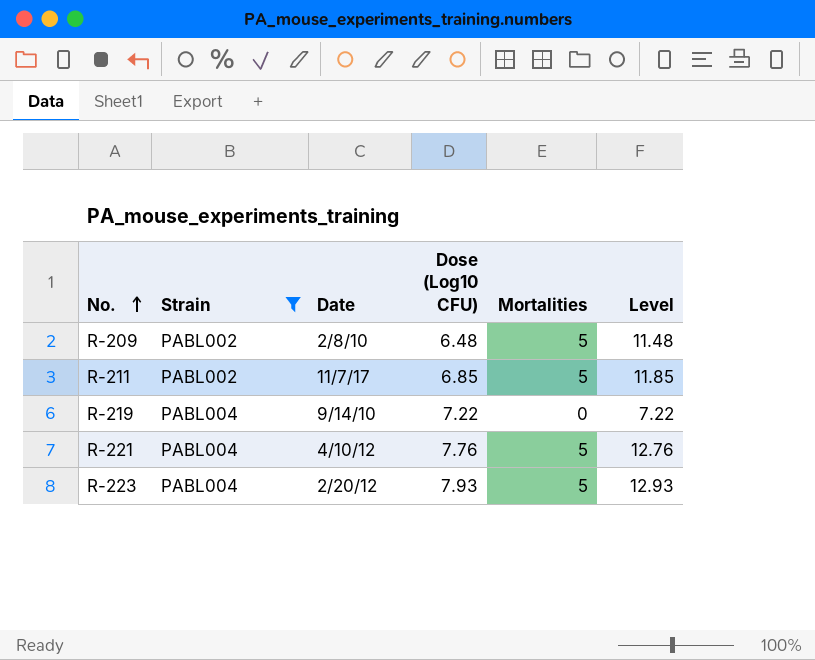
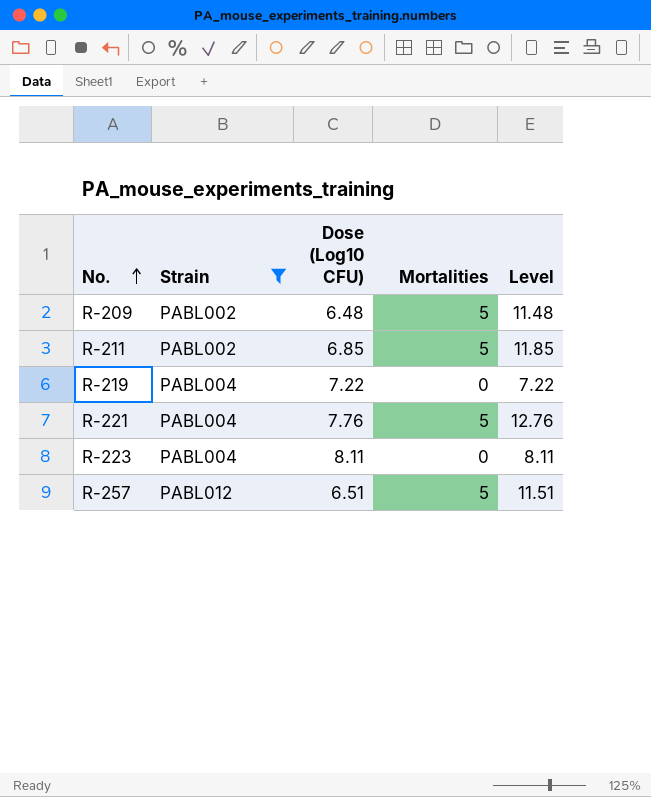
column Date | position: 3 -> none
R-223 | Dose (Log10 CFU): 7.93 -> 8.11
R-223 | Mortalities: 5 -> 0
R-223 | Level: 12.93 -> 8.11
row R-257: none -> PABL012 | 6.51 | 5 | 11.51

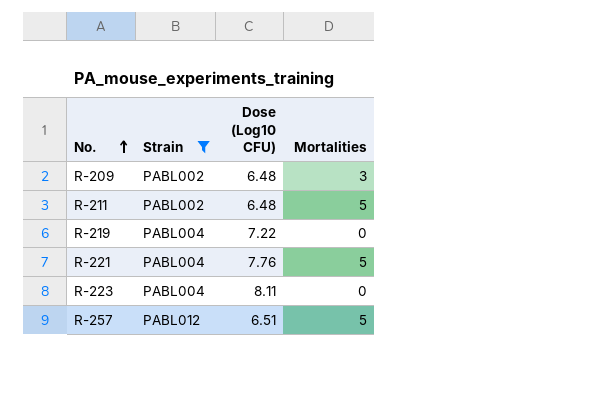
column Level | formula: [Dose (Log10 CFU)] + [Mortalities] -> none
R-209 | Mortalities: 5 -> 3
R-211 | Dose (Log10 CFU): 6.85 -> 6.48

